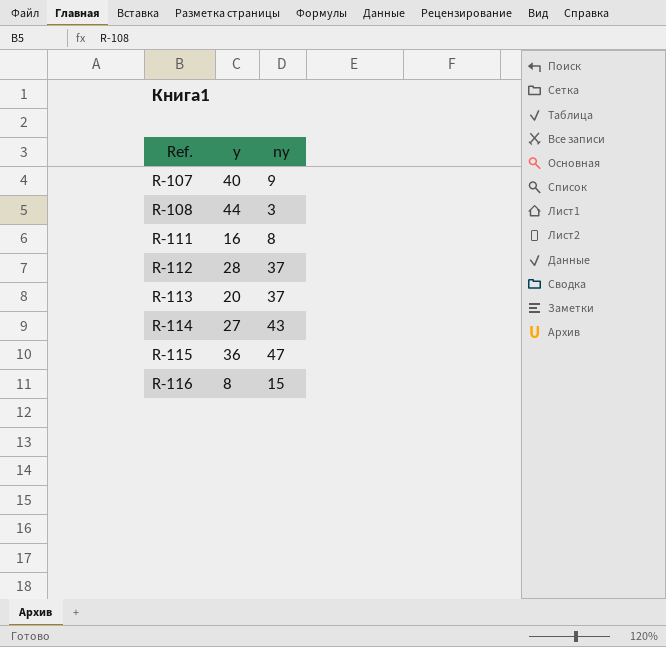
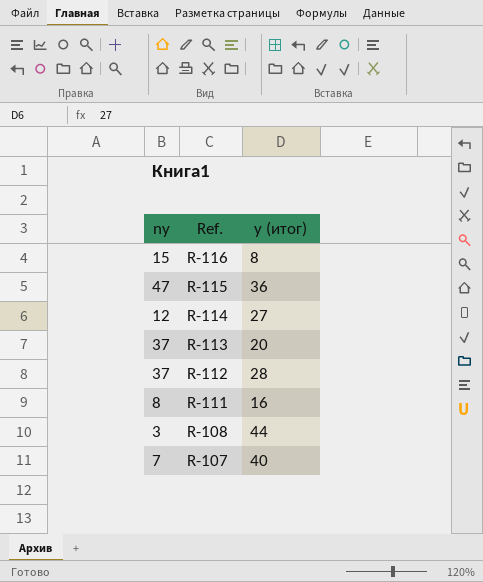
row order: Ref. ascending -> Ref. descending
column ny | position: 3 -> 1
column name: y -> y (итог)
R-114 | ny: 43 -> 12
R-107 | ny: 9 -> 7

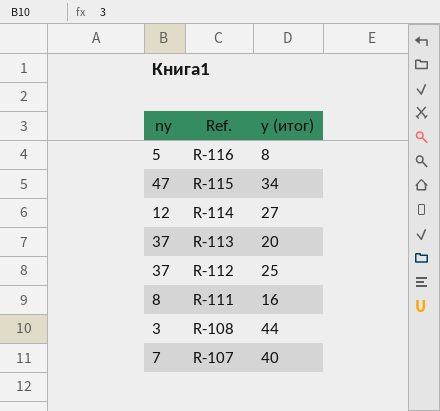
R-116 | ny: 15 -> 5
R-115 | y (итог): 36 -> 34
R-112 | y (итог): 28 -> 25

